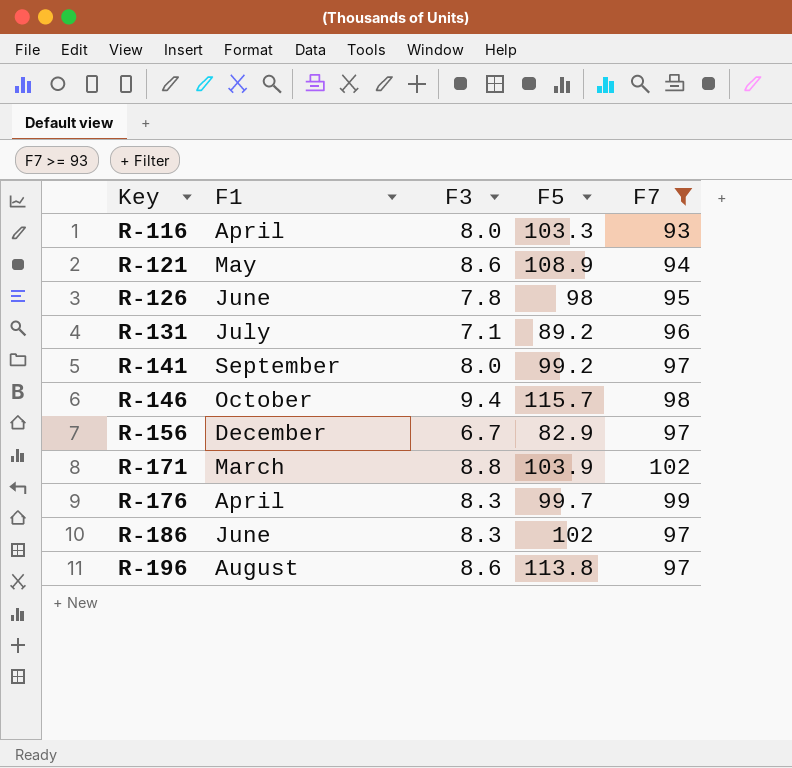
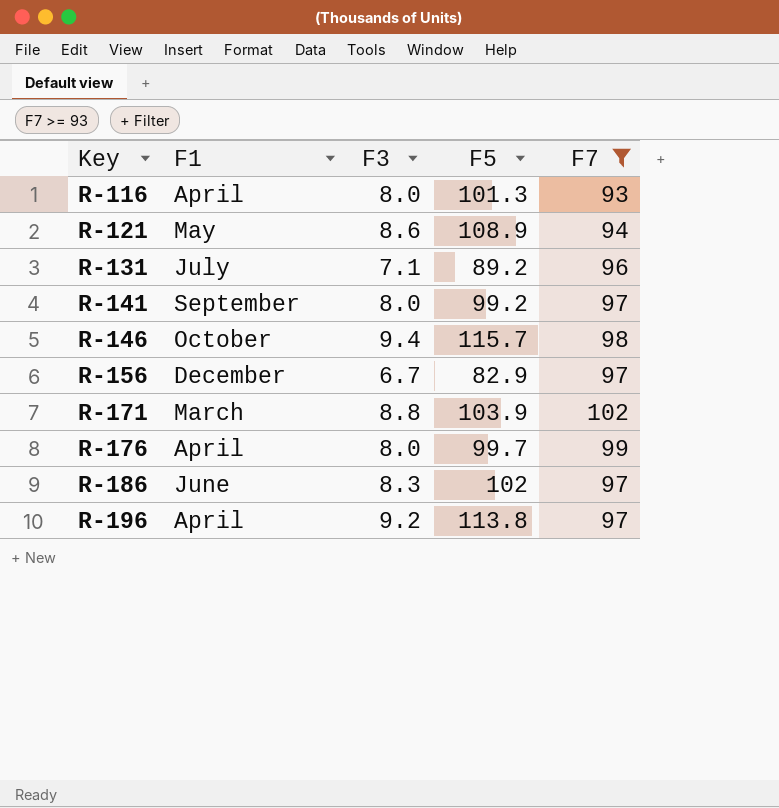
row R-126: June | 7.8 | 98 | 95 -> none
R-116 | F5: 103.3 -> 101.3
R-176 | F3: 8.3 -> 8.0
R-196 | F1: August -> April
R-196 | F3: 8.6 -> 9.2

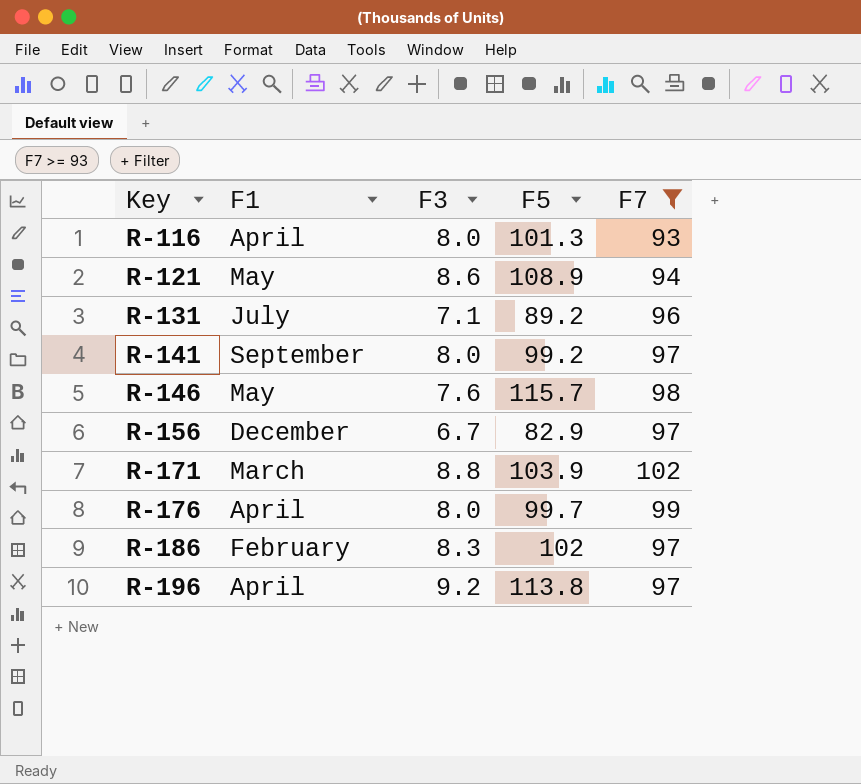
R-146 | F1: October -> May
R-146 | F3: 9.4 -> 7.6
R-186 | F1: June -> February

